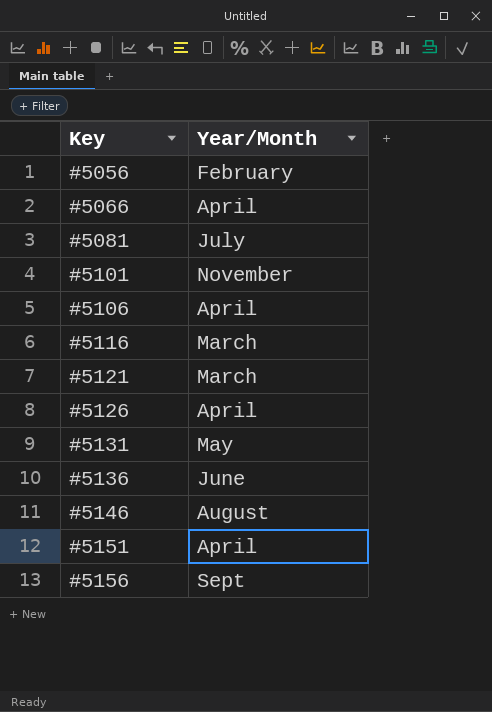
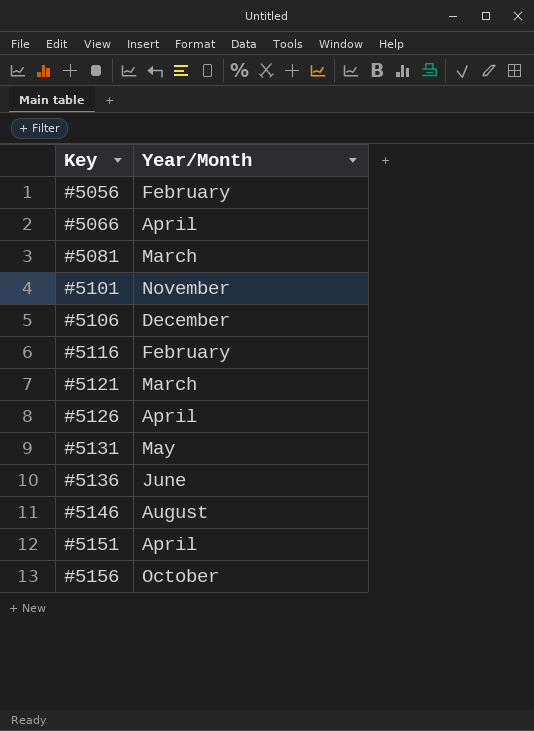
#5081 | Year/Month: July -> March
#5106 | Year/Month: April -> December
#5116 | Year/Month: March -> February
#5156 | Year/Month: Sept -> October

